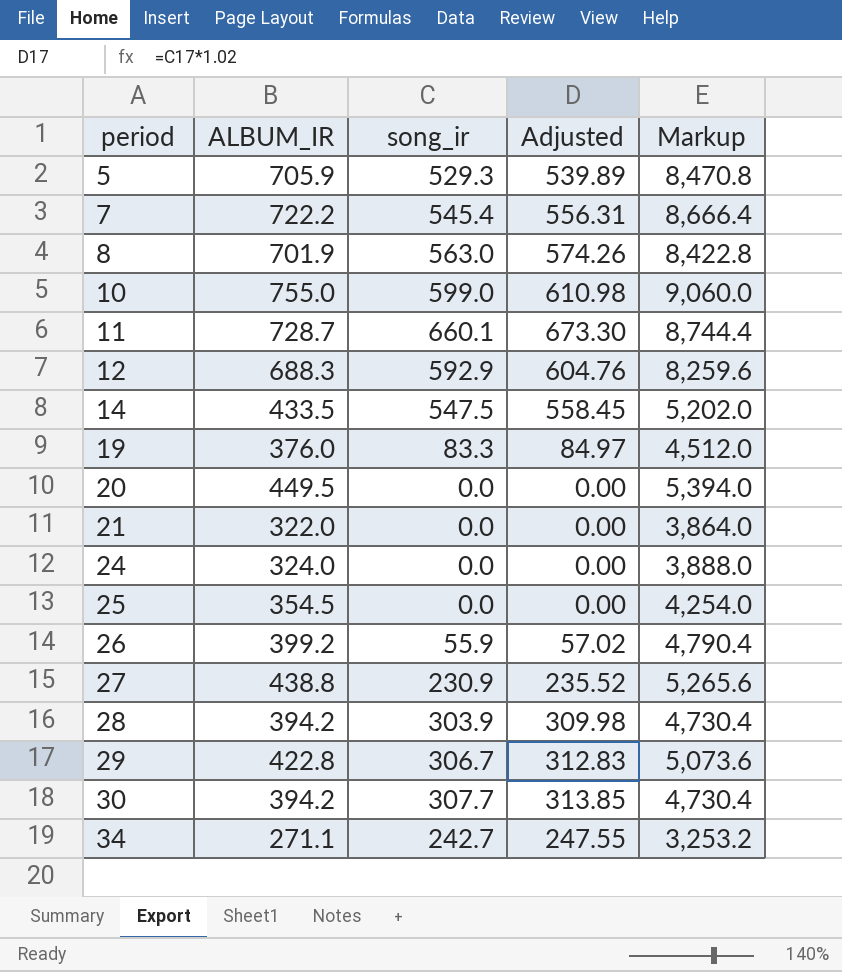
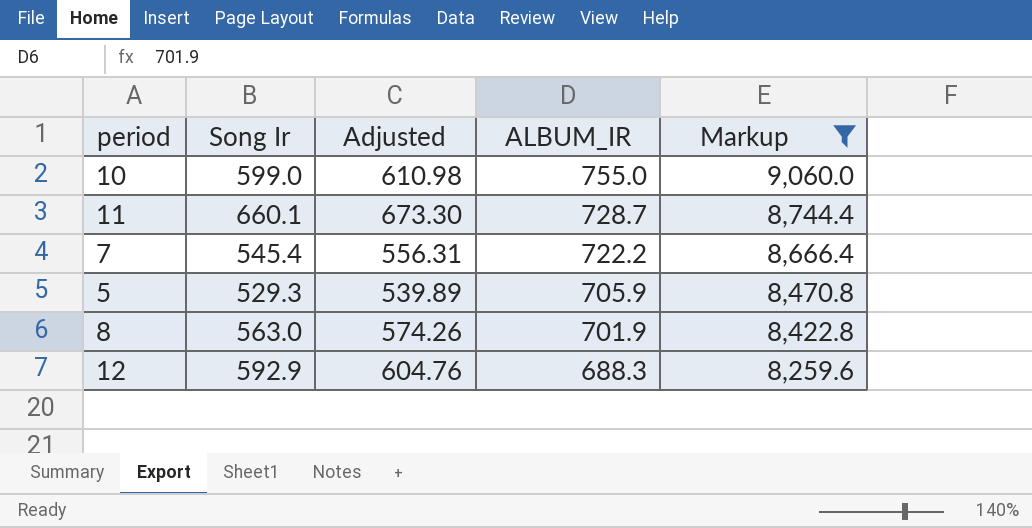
filter: none -> Markup >= 8,259.6
row order: period ascending -> ALBUM_IR descending
column name: song_ir -> Song Ir
column ALBUM_IR | position: 2 -> 4

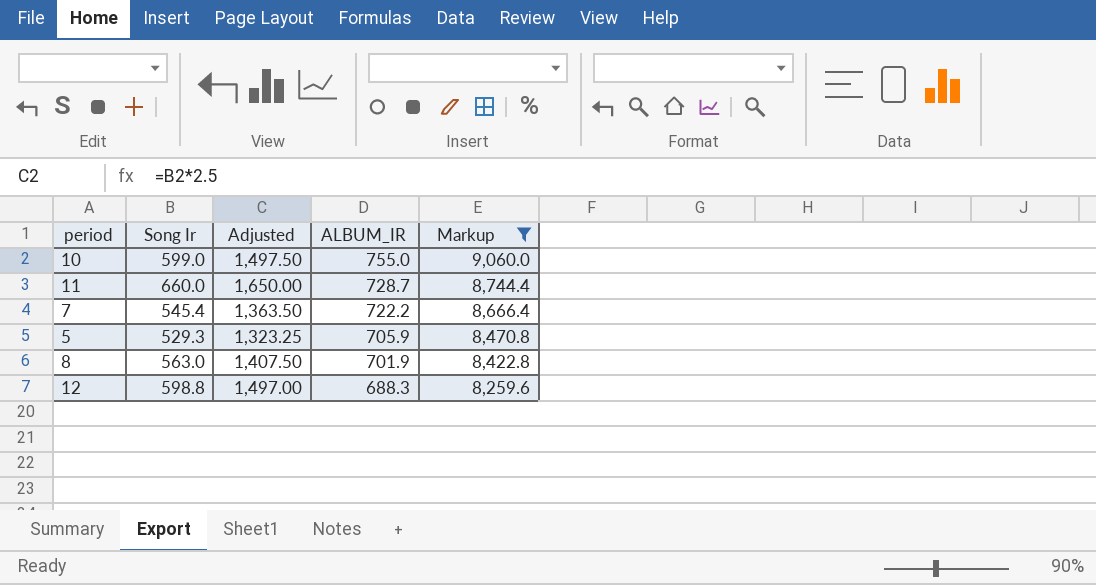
column Adjusted | formula: [Song Ir] * 1.02 -> [Song Ir] * 2.5
11 | Song Ir: 660.1 -> 660.0
12 | Song Ir: 592.9 -> 598.8

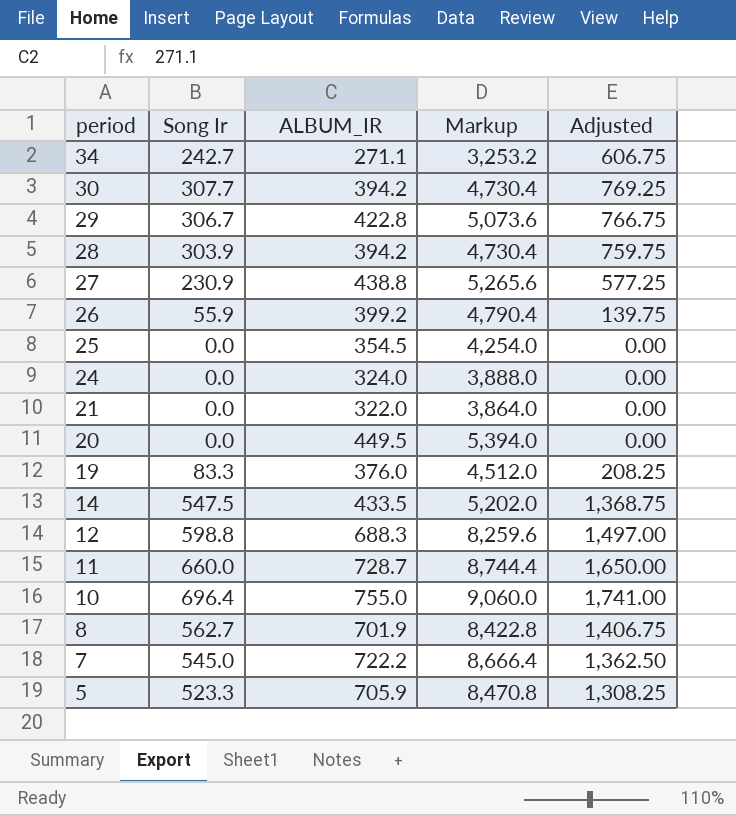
filter: Markup >= 8,259.6 -> none
row order: ALBUM_IR descending -> period descending
column Adjusted | position: 3 -> 5
10 | Song Ir: 599.0 -> 696.4
10 | Adjusted: 1,497.50 -> 1,741.00
8 | Song Ir: 563.0 -> 562.7
8 | Adjusted: 1,407.50 -> 1,406.75
7 | Song Ir: 545.4 -> 545.0
7 | Adjusted: 1,363.50 -> 1,362.50
5 | Song Ir: 529.3 -> 523.3
5 | Adjusted: 1,323.25 -> 1,308.25

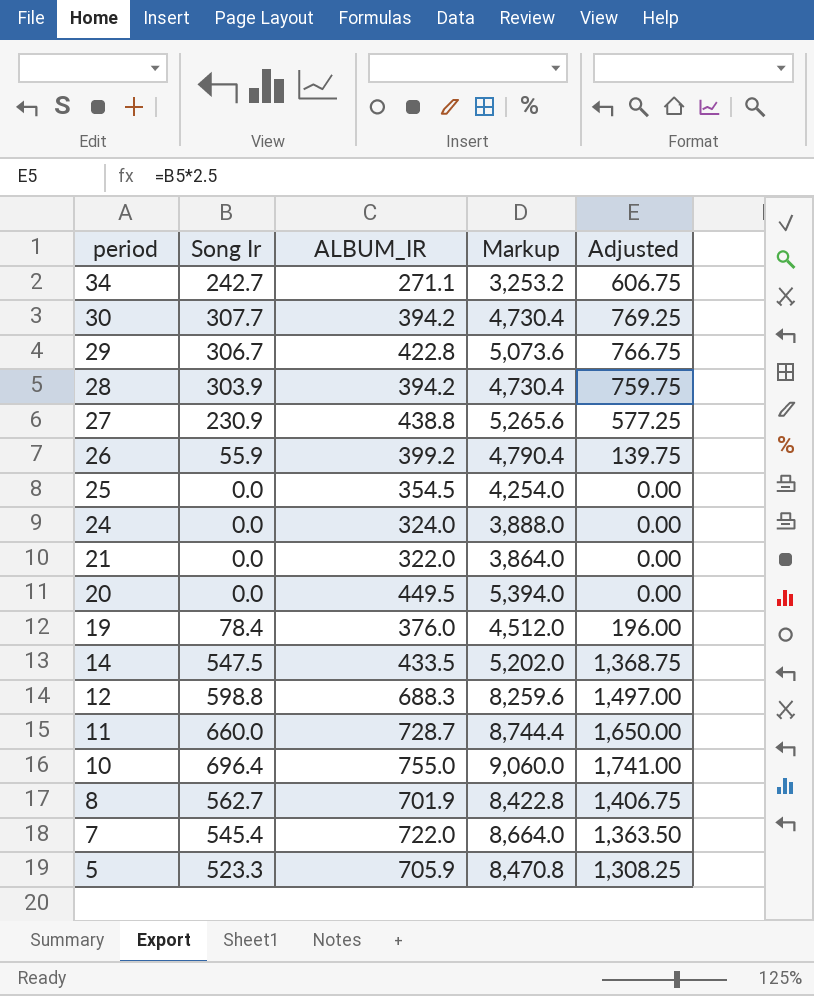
19 | Song Ir: 83.3 -> 78.4
19 | Adjusted: 208.25 -> 196.00
7 | Song Ir: 545.0 -> 545.4
7 | ALBUM_IR: 722.2 -> 722.0
7 | Markup: 8,666.4 -> 8,664.0
7 | Adjusted: 1,362.50 -> 1,363.50

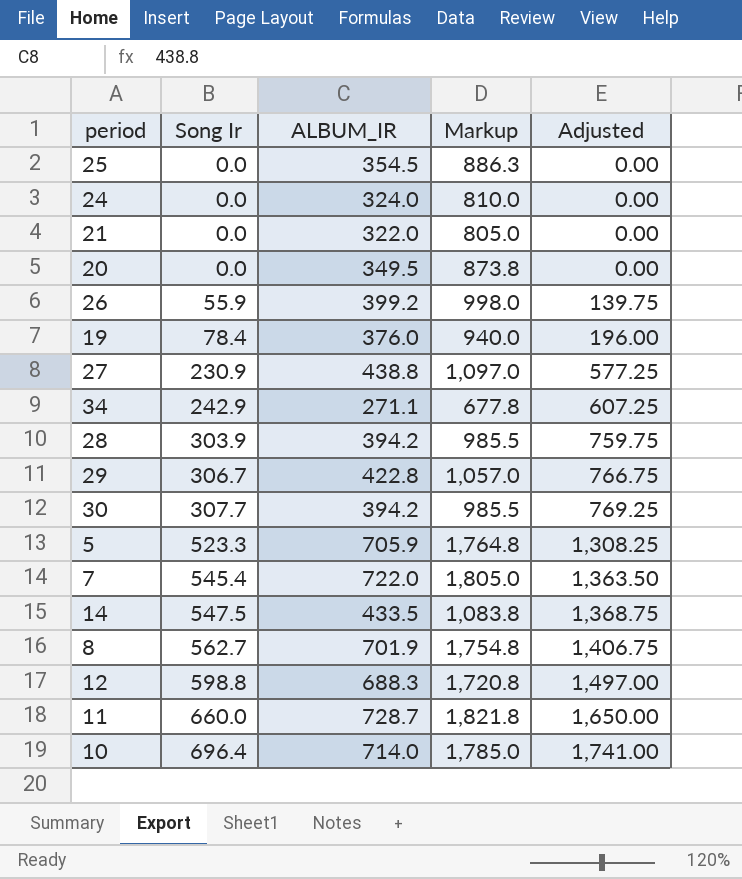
row order: period descending -> Song Ir ascending
column Markup | formula: [ALBUM_IR] * 12 -> [ALBUM_IR] * 2.5
20 | ALBUM_IR: 449.5 -> 349.5
34 | Song Ir: 242.7 -> 242.9
34 | Adjusted: 606.75 -> 607.25
10 | ALBUM_IR: 755.0 -> 714.0

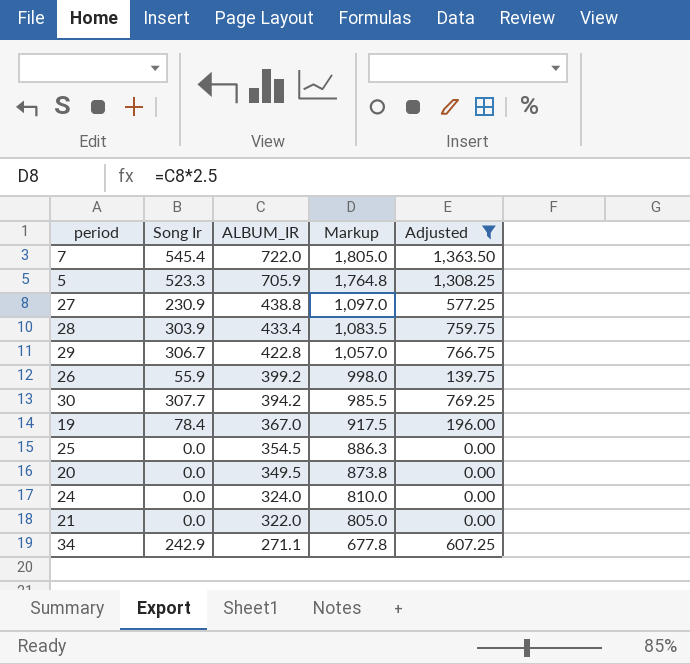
filter: none -> Adjusted <= 1,363.50
row order: Song Ir ascending -> ALBUM_IR descending
28 | ALBUM_IR: 394.2 -> 433.4
28 | Markup: 985.5 -> 1,083.5
19 | ALBUM_IR: 376.0 -> 367.0
19 | Markup: 940.0 -> 917.5

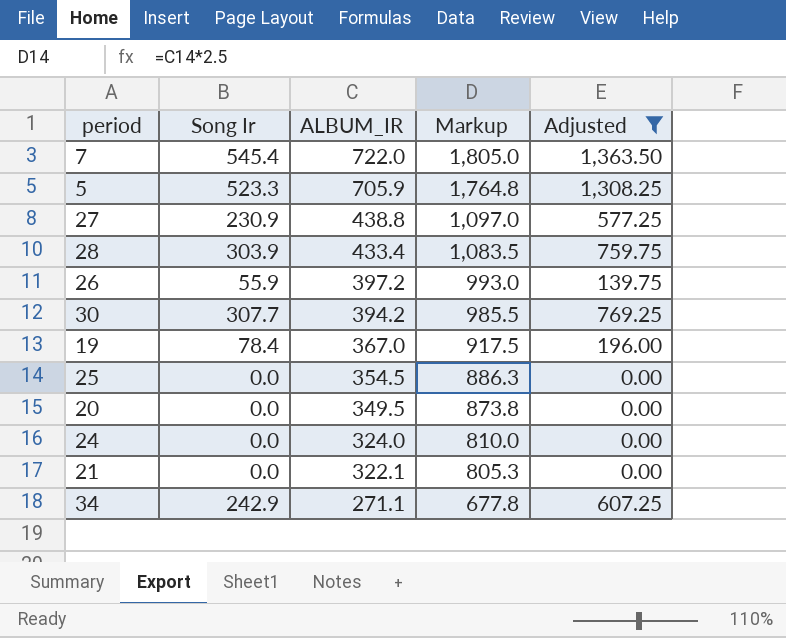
row 29: 306.7 | 422.8 | 1,057.0 | 766.75 -> none
26 | ALBUM_IR: 399.2 -> 397.2
26 | Markup: 998.0 -> 993.0
21 | ALBUM_IR: 322.0 -> 322.1
21 | Markup: 805.0 -> 805.3

